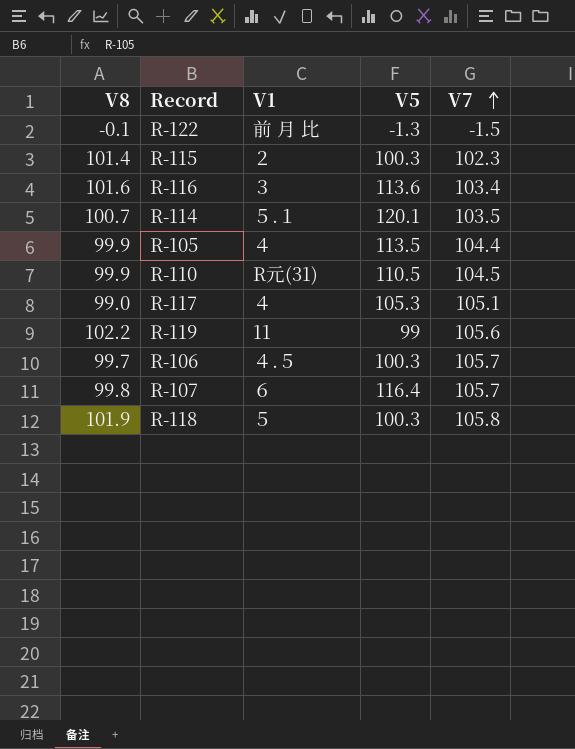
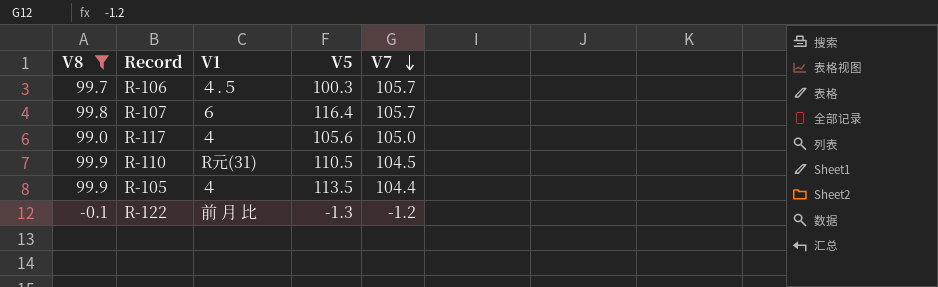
filter: none -> V8 <= 99.9
row order: V7 ascending -> V7 descending
R-117 | V5: 105.3 -> 105.6
R-117 | V7: 105.1 -> 105.0
R-122 | V7: -1.5 -> -1.2

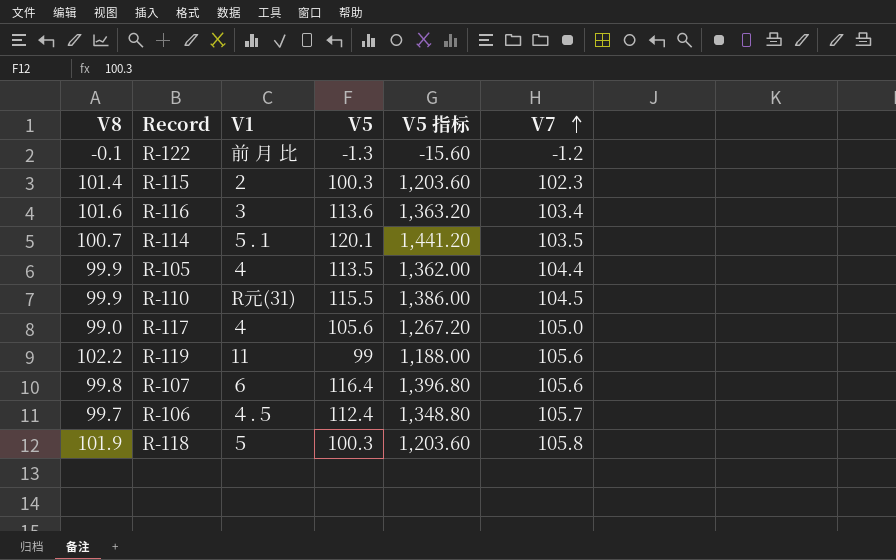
filter: V8 <= 99.9 -> none
row order: V7 descending -> V7 ascending
column V5 指标 | formula: none -> [V5] * 12
R-110 | V5: 110.5 -> 115.5
R-107 | V7: 105.7 -> 105.6
R-106 | V5: 100.3 -> 112.4

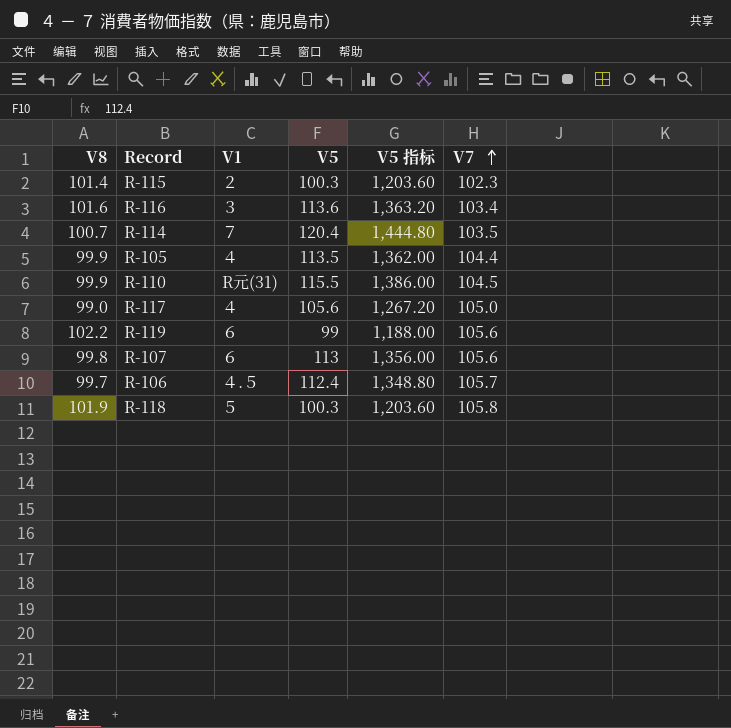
row R-122: -0.1 | 前 月 比 | -1.3 | -15.60 | -1.2 -> none
R-114 | V1: ５.１ -> ７
R-114 | V5: 120.1 -> 120.4
R-114 | V5 指标: 1,441.20 -> 1,444.80
R-119 | V1: 11 -> ６
R-107 | V5: 116.4 -> 113
R-107 | V5 指标: 1,396.80 -> 1,356.00

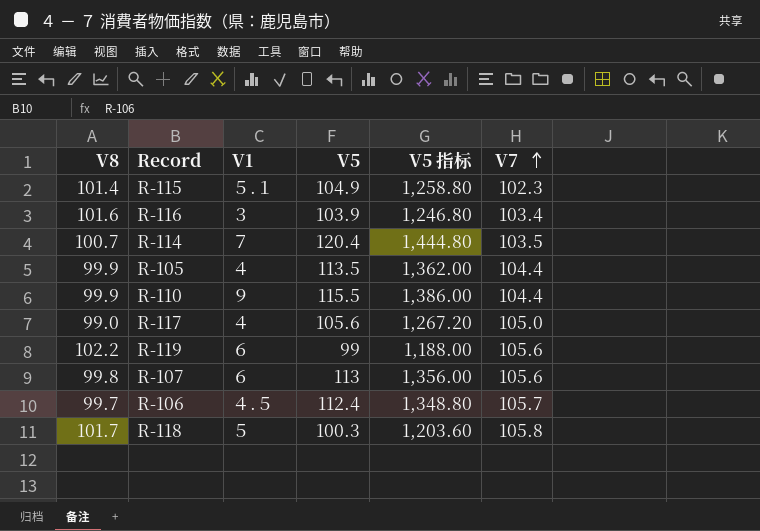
R-115 | V1: ２ -> ５.１
R-115 | V5: 100.3 -> 104.9
R-115 | V5 指标: 1,203.60 -> 1,258.80
R-116 | V5: 113.6 -> 103.9
R-116 | V5 指标: 1,363.20 -> 1,246.80
R-110 | V1: R元(31) -> ９
R-110 | V7: 104.5 -> 104.4
R-118 | V8: 101.9 -> 101.7

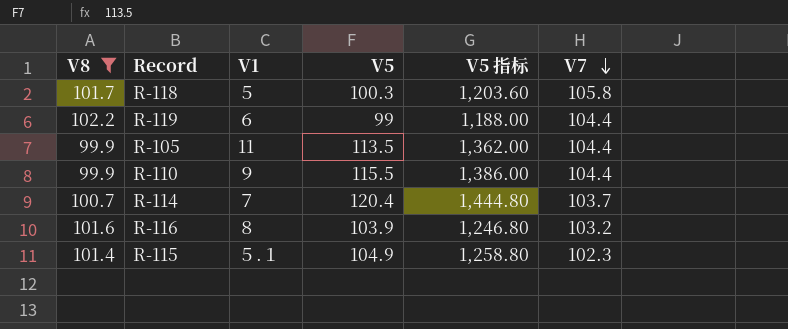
filter: none -> V8 >= 99.9
row order: V7 ascending -> V7 descending
R-119 | V7: 105.6 -> 104.4
R-105 | V1: ４ -> 11
R-114 | V7: 103.5 -> 103.7
R-116 | V1: ３ -> ８
R-116 | V7: 103.4 -> 103.2

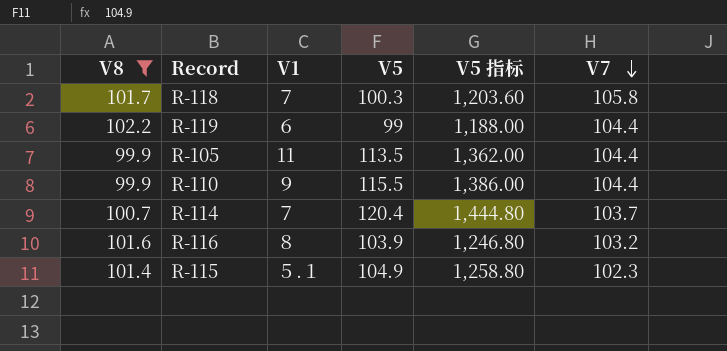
R-118 | V1: ５ -> ７

